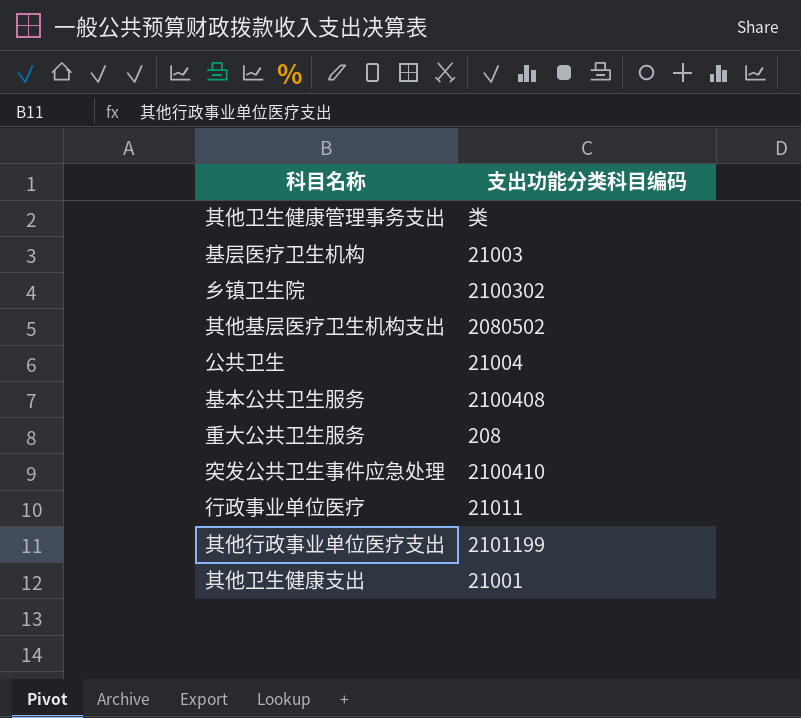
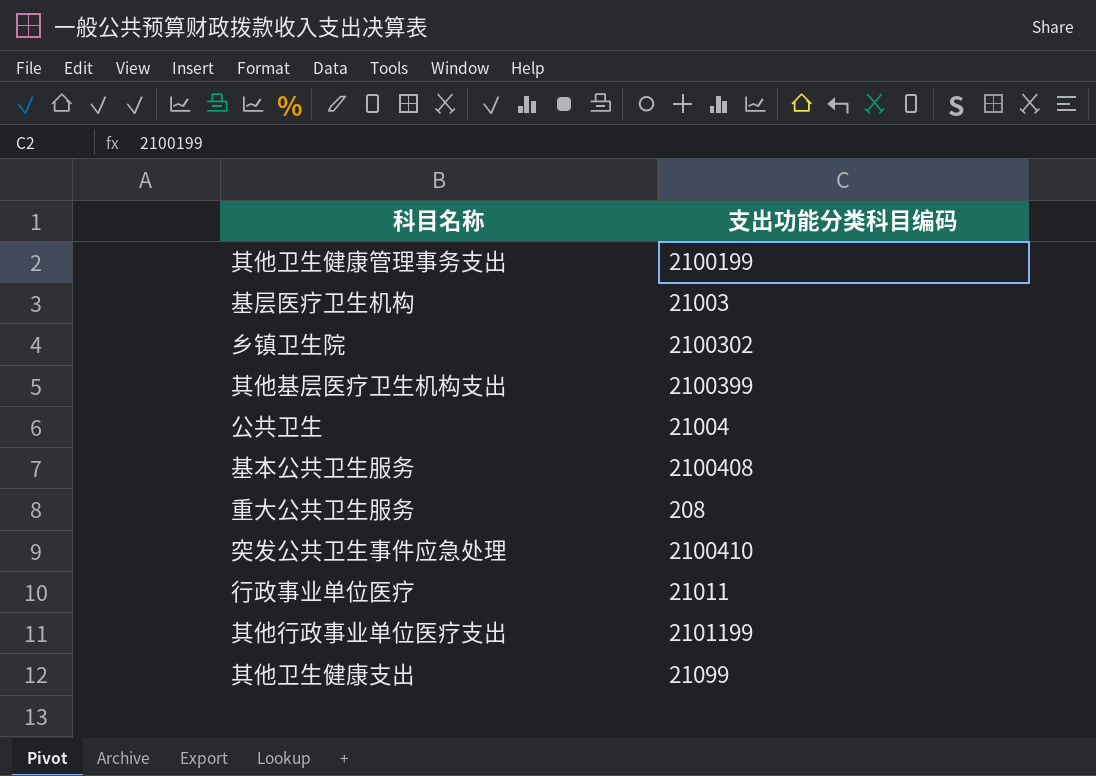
其他卫生健康管理事务支出 | 支出功能分类科目编码: 类 -> 2100199
其他基层医疗卫生机构支出 | 支出功能分类科目编码: 2080502 -> 2100399
其他卫生健康支出 | 支出功能分类科目编码: 21001 -> 21099

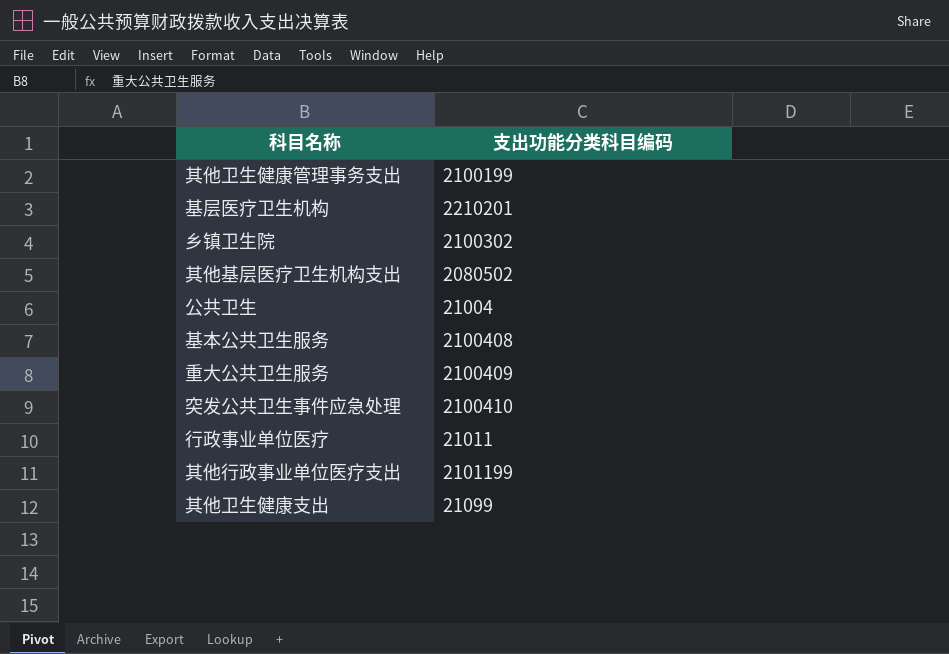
基层医疗卫生机构 | 支出功能分类科目编码: 21003 -> 2210201
其他基层医疗卫生机构支出 | 支出功能分类科目编码: 2100399 -> 2080502
重大公共卫生服务 | 支出功能分类科目编码: 208 -> 2100409

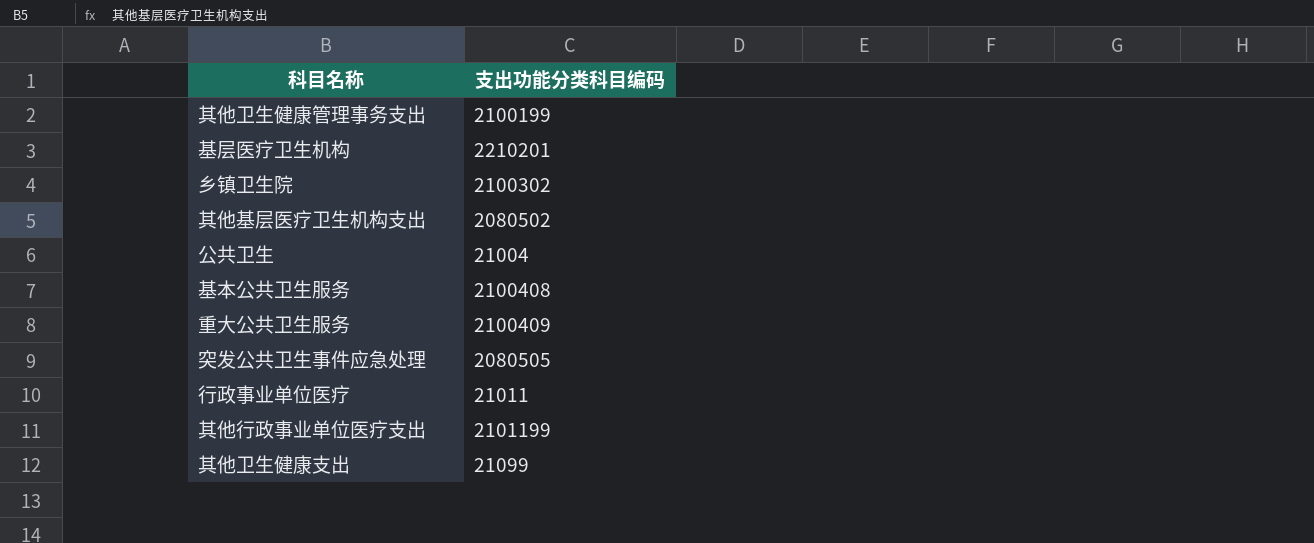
突发公共卫生事件应急处理 | 支出功能分类科目编码: 2100410 -> 2080505

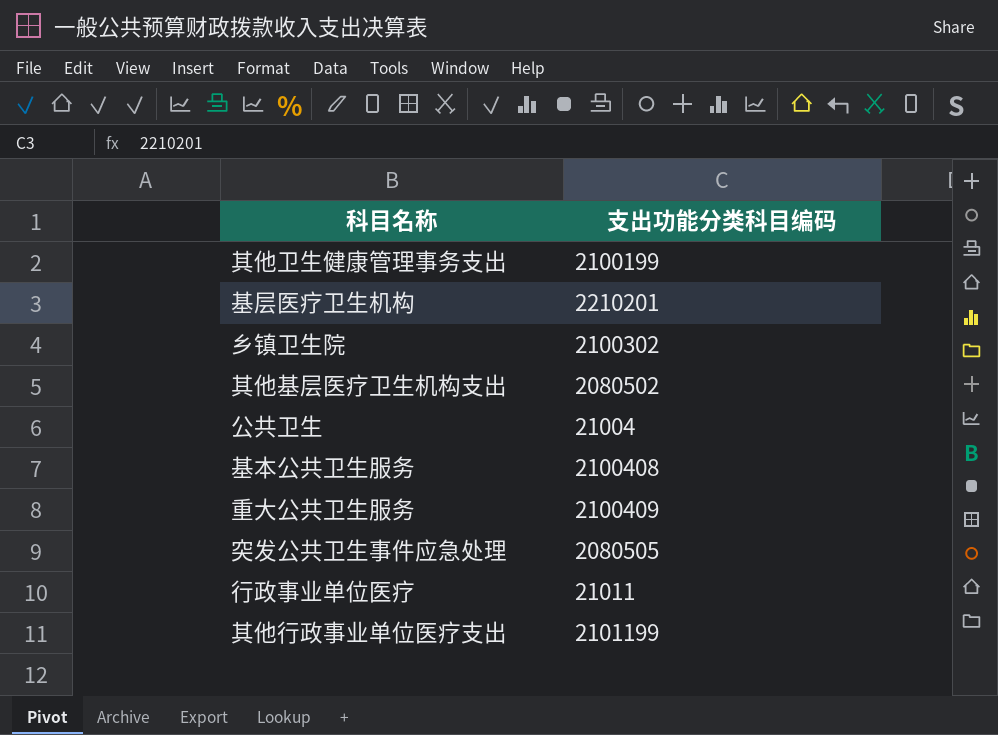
row 其他卫生健康支出: 21099 -> none

